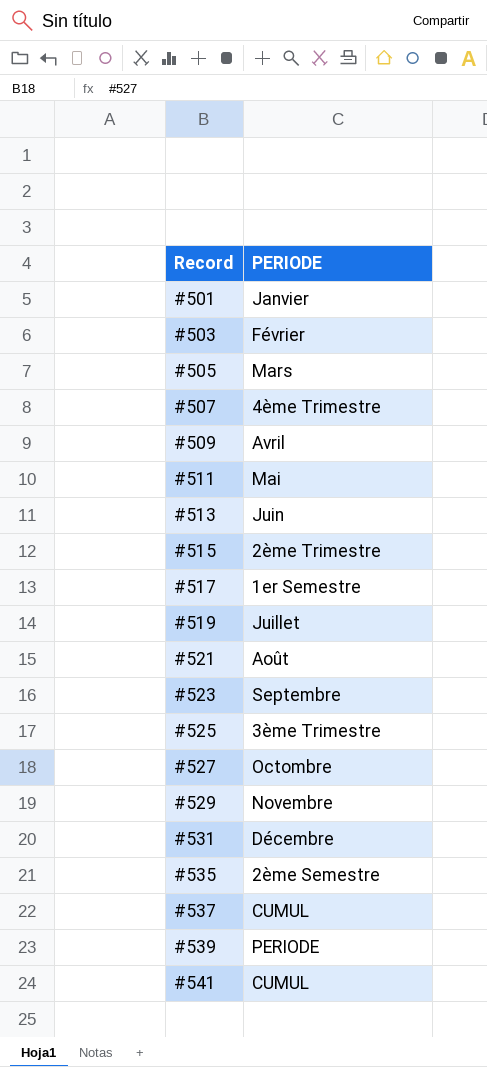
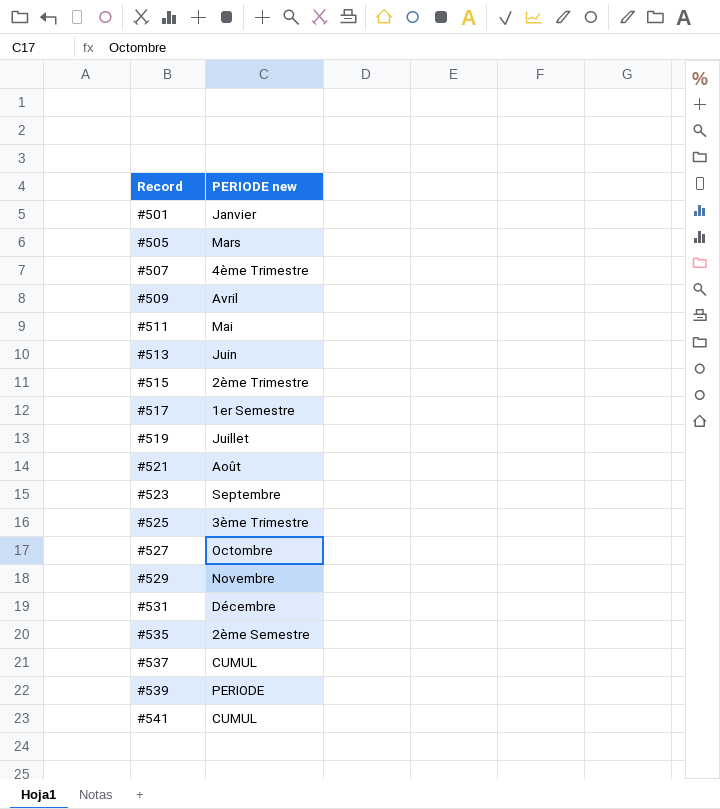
column name: PERIODE -> PERIODE new
row #503: Février -> none

